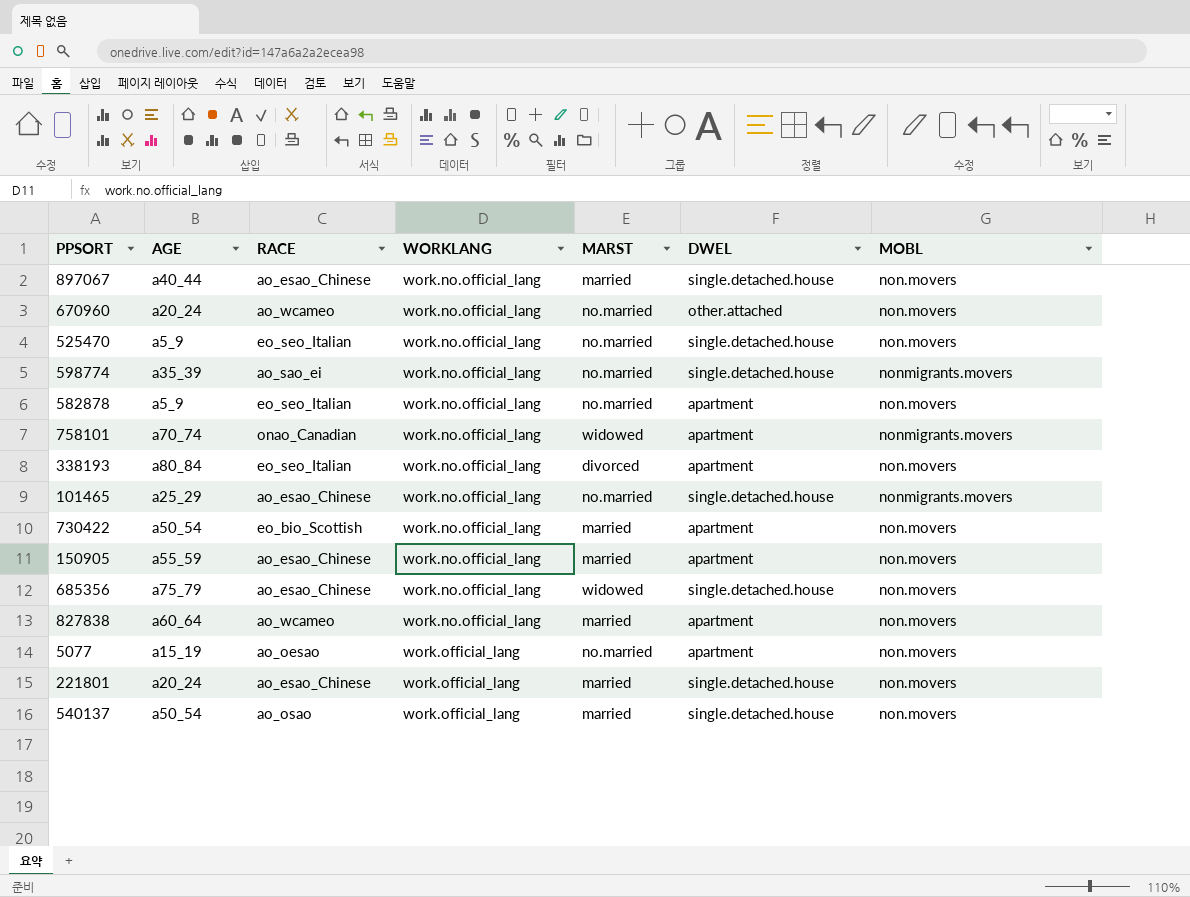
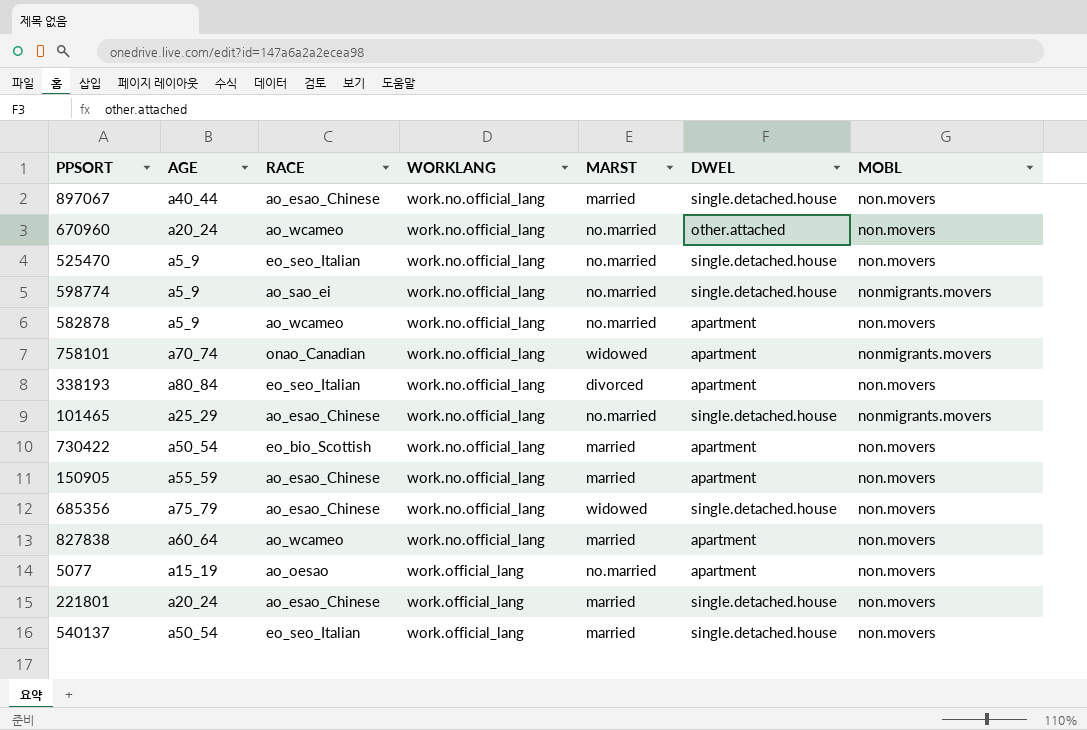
598774 | AGE: a35_39 -> a5_9
582878 | RACE: eo_seo_Italian -> ao_wcameo
540137 | RACE: ao_osao -> eo_seo_Italian

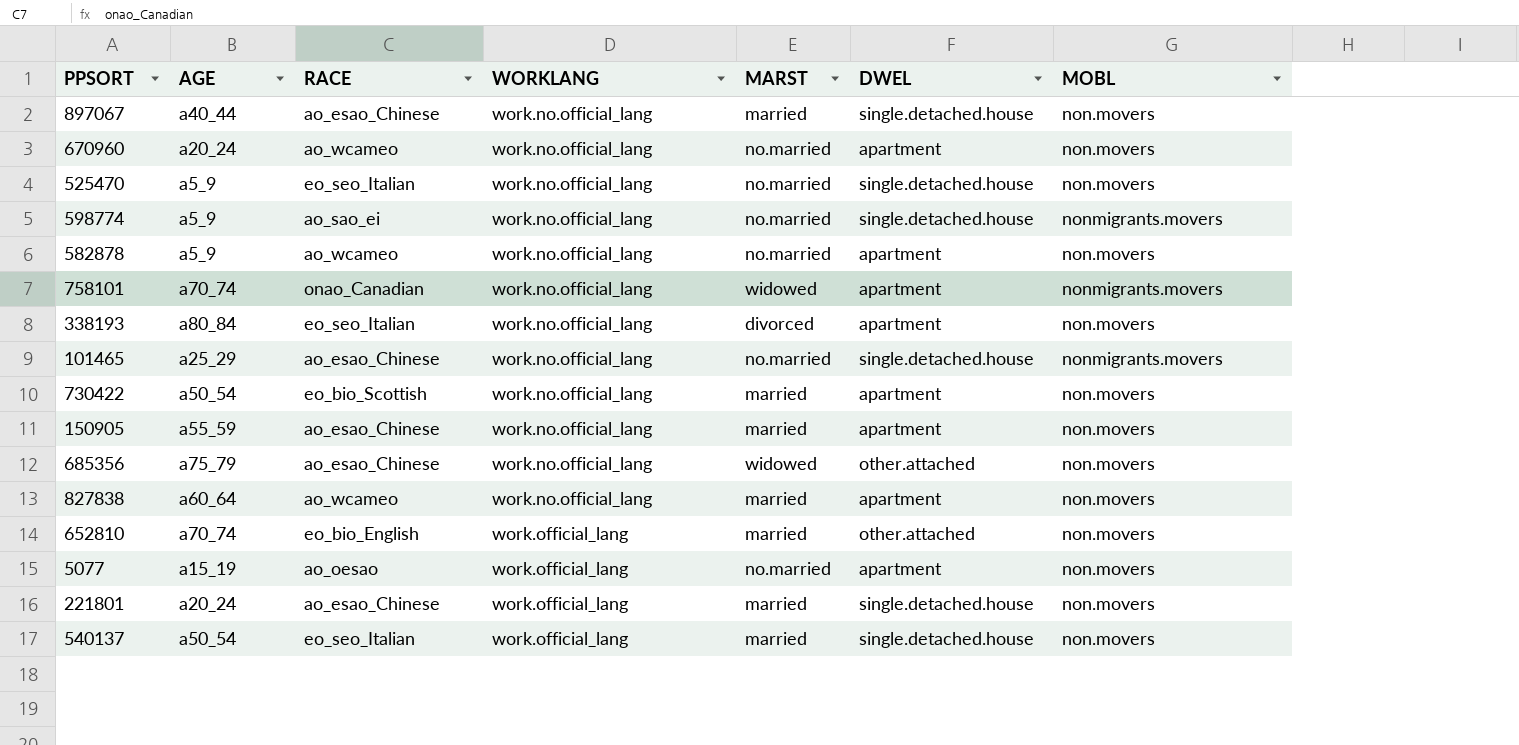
670960 | DWEL: other.attached -> apartment
685356 | DWEL: single.detached.house -> other.attached
row 652810: none -> a70_74 | eo_bio_English | work.official_lang | married | other.attached | non.movers

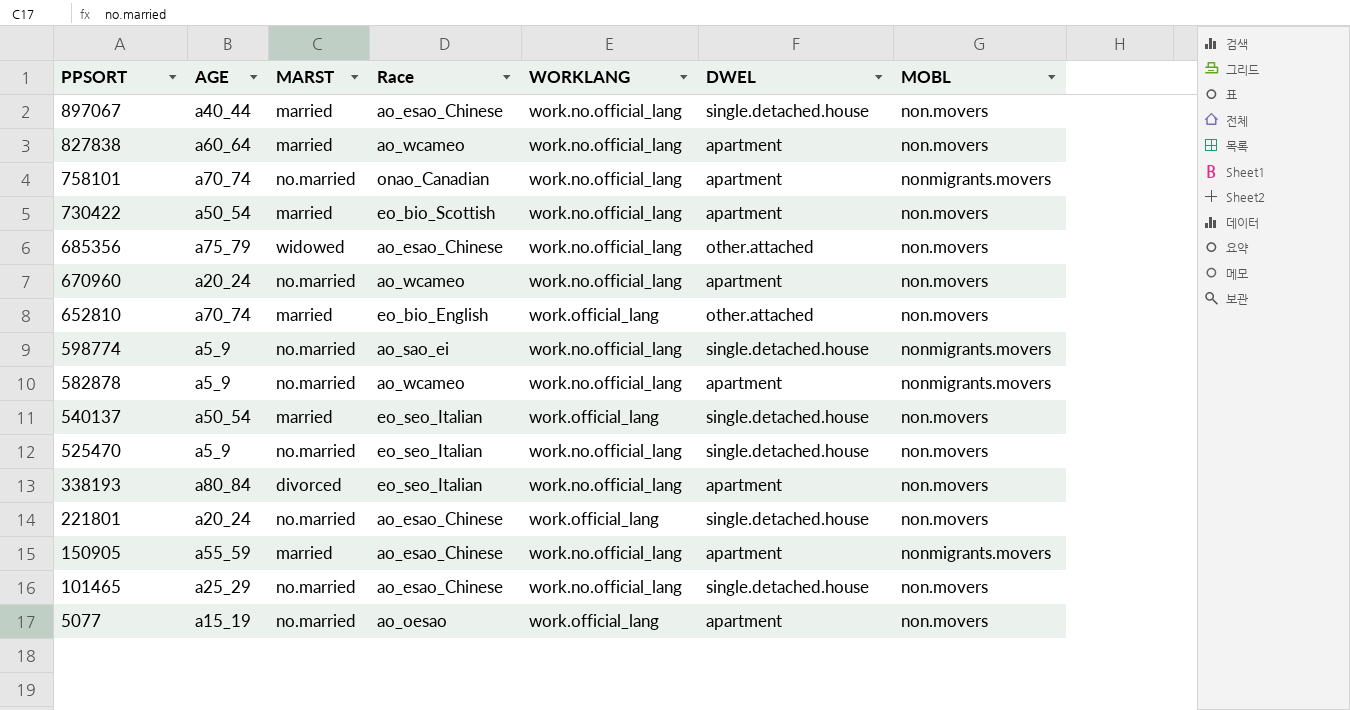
row order: WORKLANG ascending -> PPSORT descending
column MARST | position: 5 -> 3
column name: RACE -> Race
758101 | MARST: widowed -> no.married
582878 | MOBL: non.movers -> nonmigrants.movers
221801 | MARST: married -> no.married
150905 | MOBL: non.movers -> nonmigrants.movers
101465 | MOBL: nonmigrants.movers -> non.movers

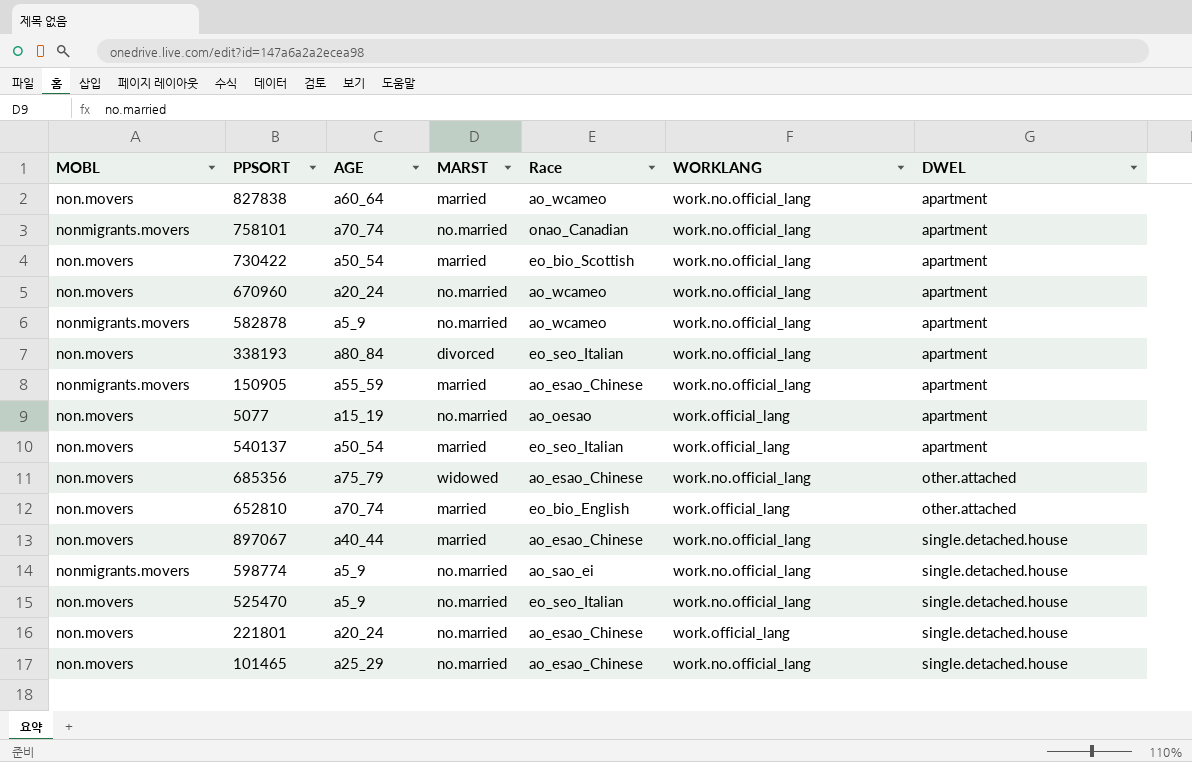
row order: PPSORT descending -> DWEL ascending
column MOBL | position: 7 -> 1
540137 | DWEL: single.detached.house -> apartment

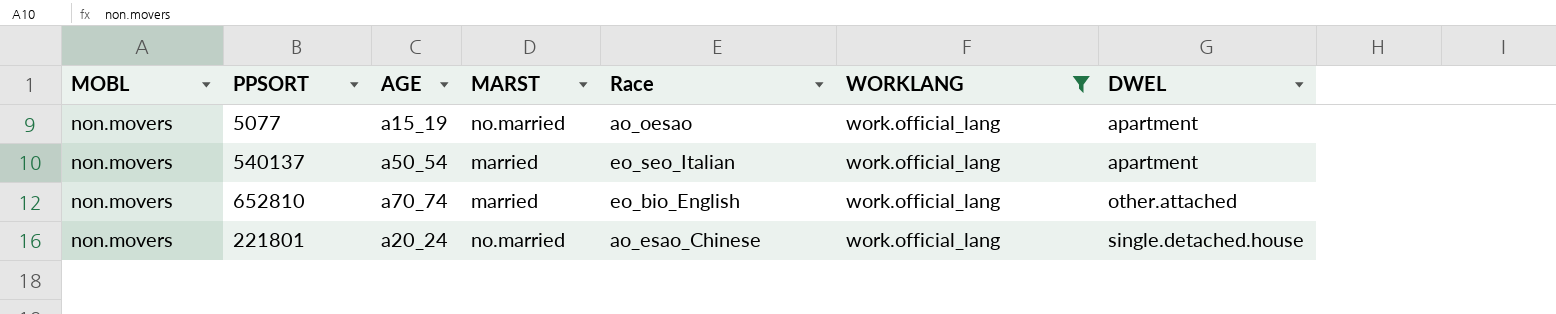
filter: none -> WORKLANG = work.official_lang

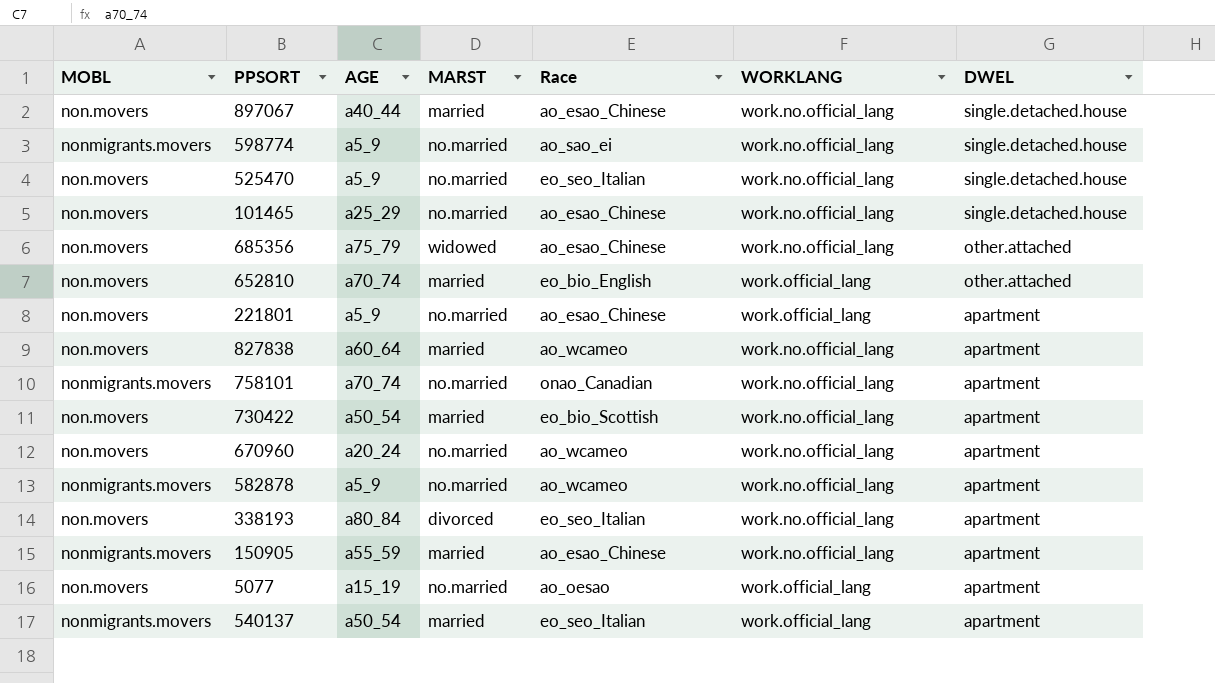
filter: WORKLANG = work.official_lang -> none
row order: DWEL ascending -> DWEL descending
221801 | AGE: a20_24 -> a5_9
221801 | DWEL: single.detached.house -> apartment
540137 | MOBL: non.movers -> nonmigrants.movers

